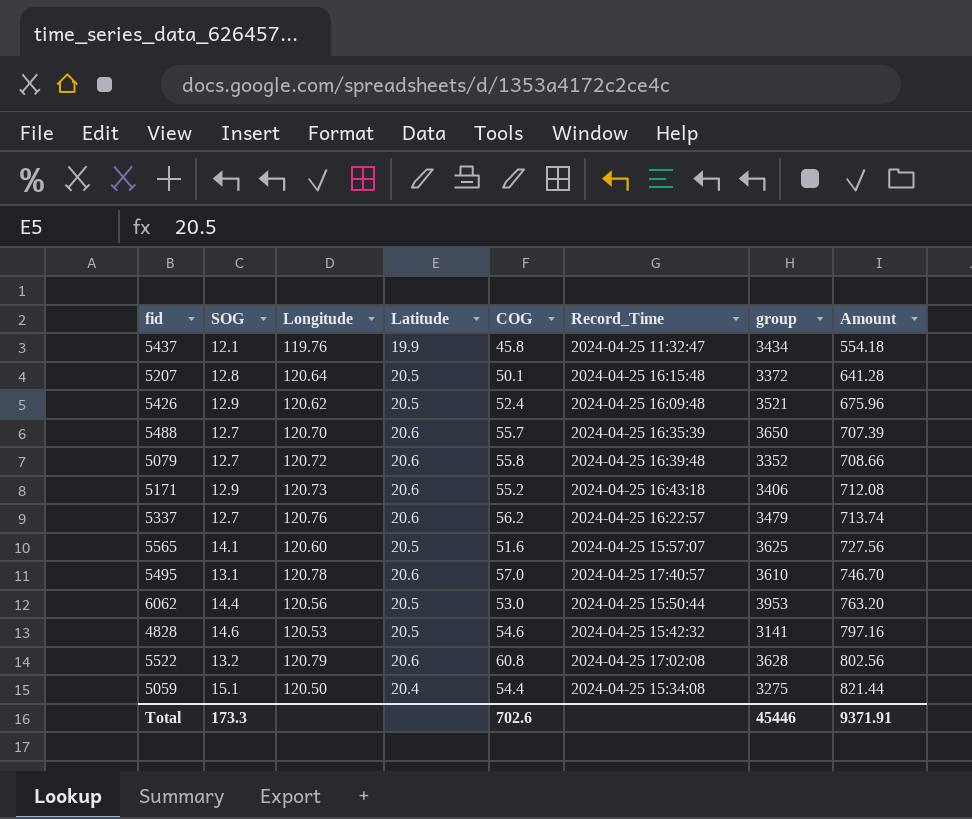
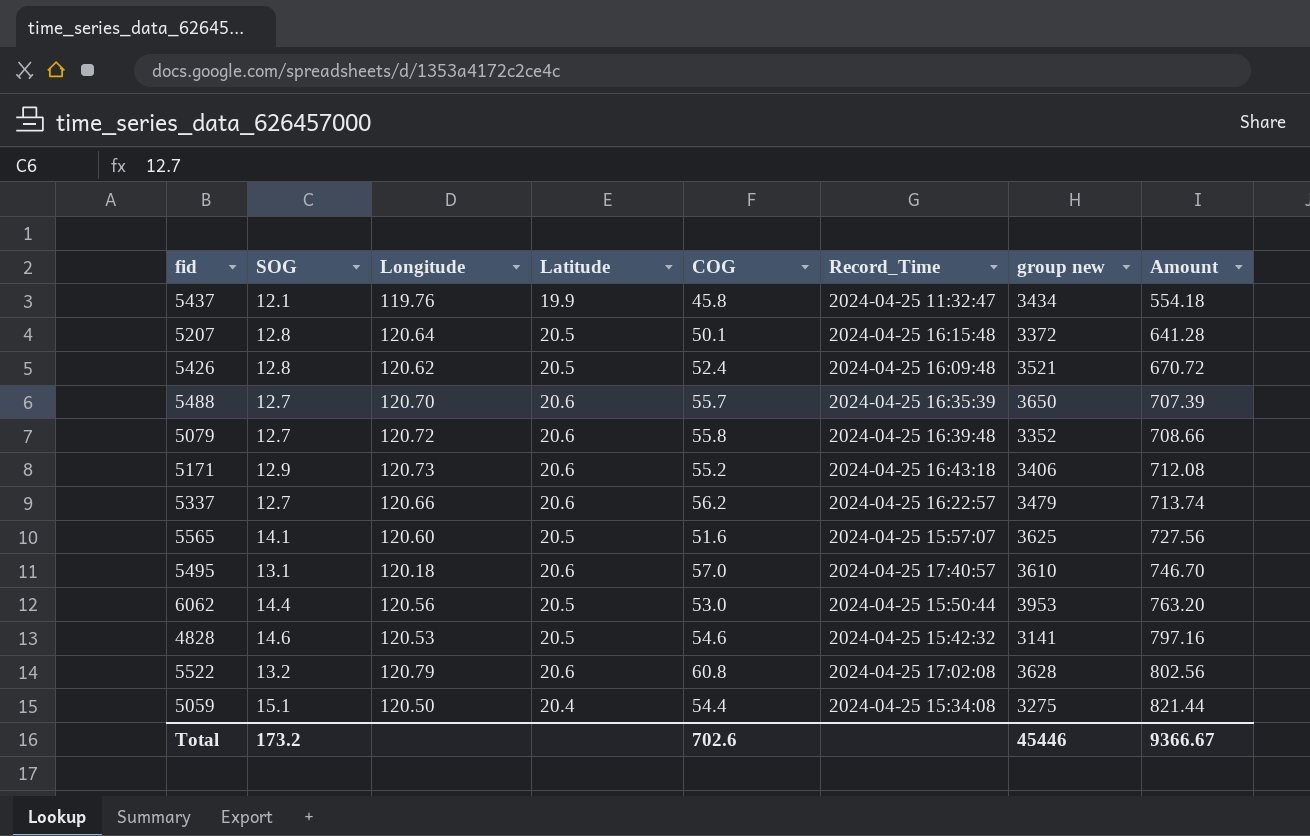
column name: group -> group new
5426 | SOG: 12.9 -> 12.8
5426 | Amount: 675.96 -> 670.72
5337 | Longitude: 120.76 -> 120.66
5495 | Longitude: 120.78 -> 120.18
Total | SOG: 173.3 -> 173.2
Total | Amount: 9371.91 -> 9366.67

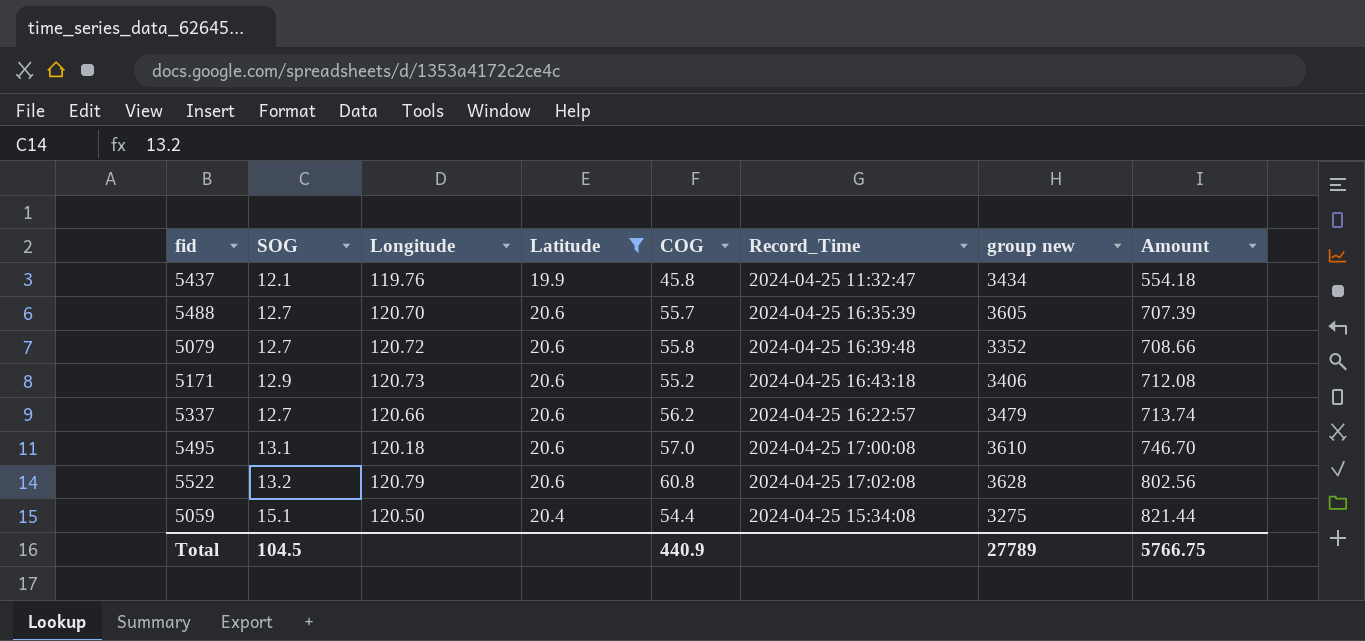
filter: none -> Latitude != 20.5
5488 | group new: 3650 -> 3605
5495 | Record_Time: 2024-04-25 17:40:57 -> 2024-04-25 17:00:08
Total | SOG: 173.2 -> 104.5
Total | COG: 702.6 -> 440.9
Total | group new: 45446 -> 27789
Total | Amount: 9366.67 -> 5766.75

